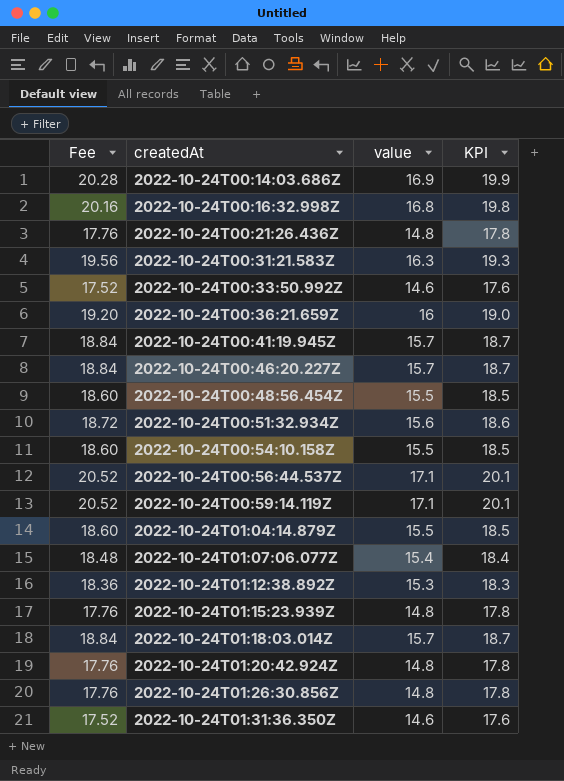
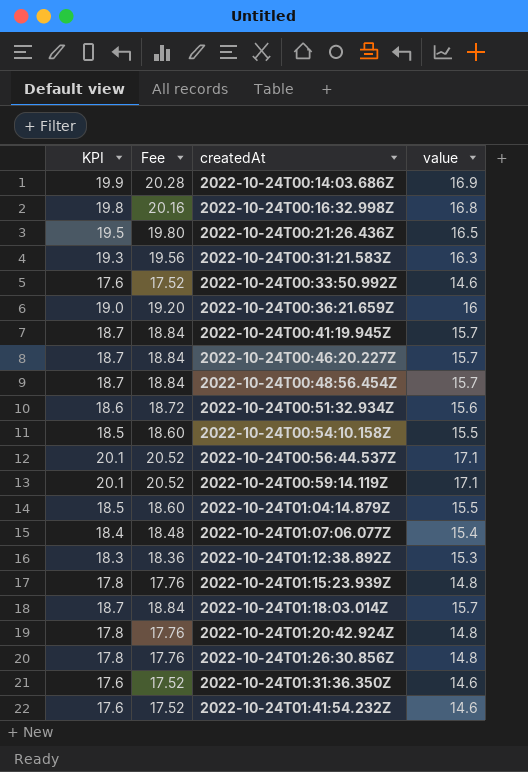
column KPI | position: 4 -> 1
2022-10-24T00:21:26.436Z | KPI: 17.8 -> 19.5
2022-10-24T00:21:26.436Z | Fee: 17.76 -> 19.80
2022-10-24T00:21:26.436Z | value: 14.8 -> 16.5
2022-10-24T00:48:56.454Z | KPI: 18.5 -> 18.7
2022-10-24T00:48:56.454Z | Fee: 18.60 -> 18.84
2022-10-24T00:48:56.454Z | value: 15.5 -> 15.7
row 2022-10-24T01:41:54.232Z: none -> 17.6 | 17.52 | 14.6

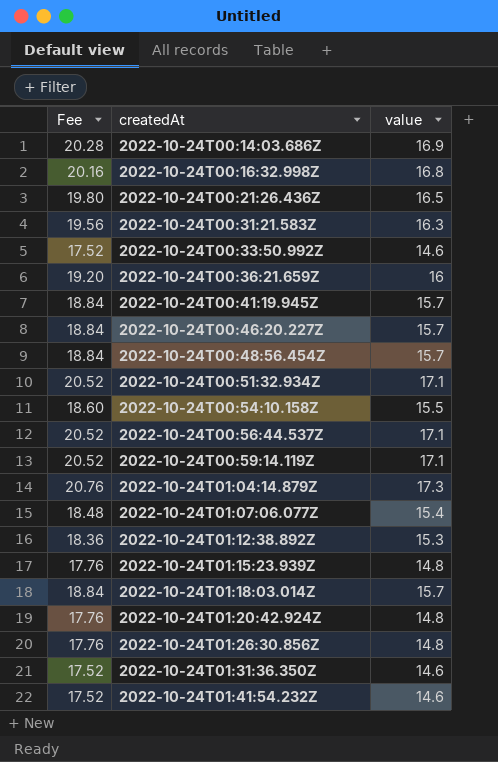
column KPI | formula: [value] + 3 -> none
2022-10-24T00:51:32.934Z | Fee: 18.72 -> 20.52
2022-10-24T00:51:32.934Z | value: 15.6 -> 17.1
2022-10-24T01:04:14.879Z | Fee: 18.60 -> 20.76
2022-10-24T01:04:14.879Z | value: 15.5 -> 17.3

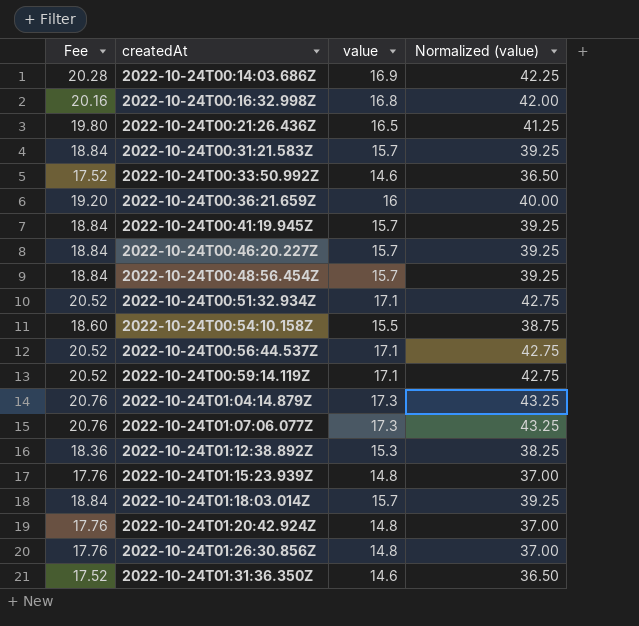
column Normalized (value) | formula: none -> [value] * 2.5
row 2022-10-24T01:41:54.232Z: 17.52 | 14.6 -> none
2022-10-24T00:31:21.583Z | Fee: 19.56 -> 18.84
2022-10-24T00:31:21.583Z | value: 16.3 -> 15.7
2022-10-24T01:07:06.077Z | Fee: 18.48 -> 20.76
2022-10-24T01:07:06.077Z | value: 15.4 -> 17.3

